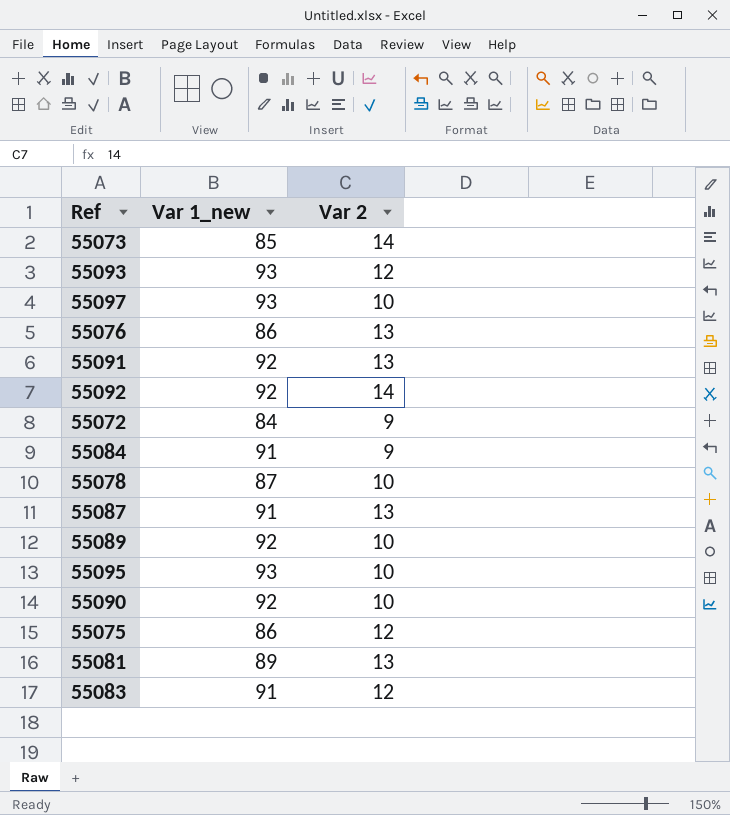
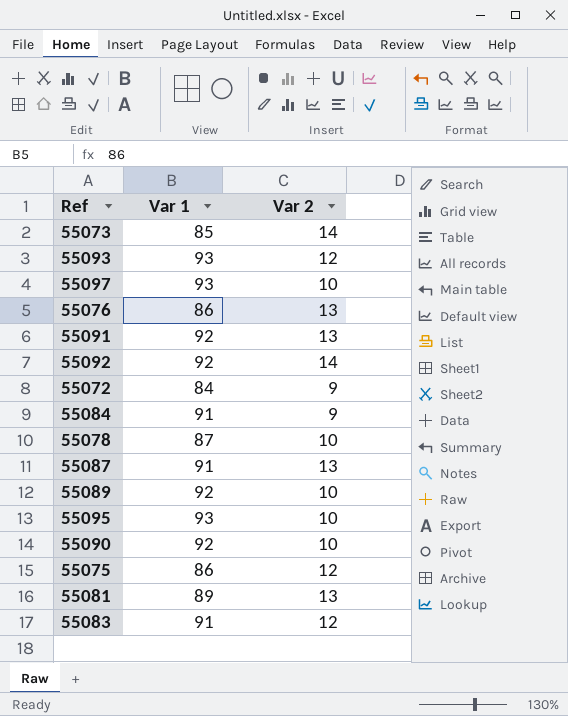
column name: Var 1_new -> Var 1

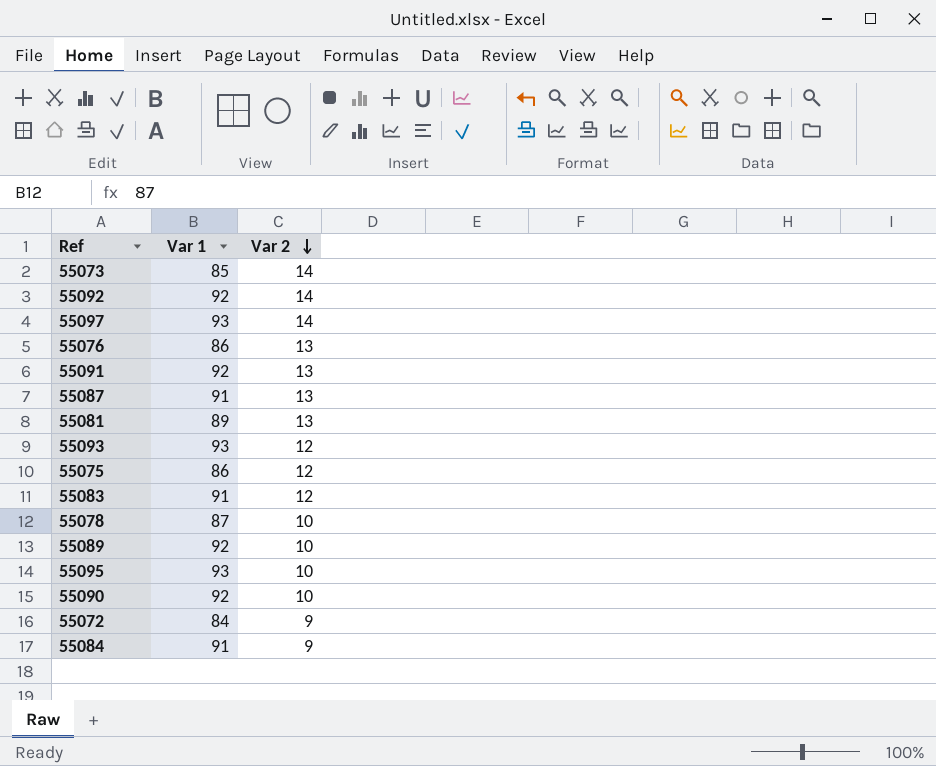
row order: none -> Var 2 descending
55097 | Var 2: 10 -> 14

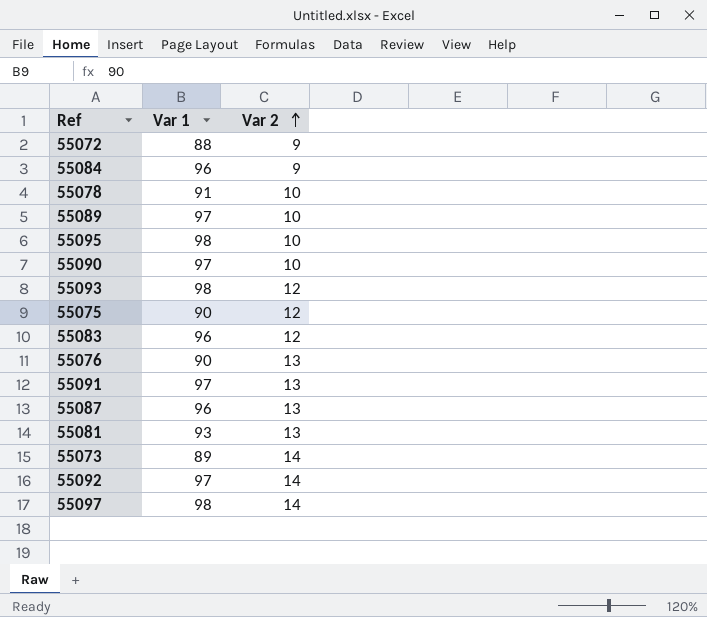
row order: Var 2 descending -> Var 2 ascending
55072 | Var 1: 84 -> 88
55084 | Var 1: 91 -> 96
55078 | Var 1: 87 -> 91
55089 | Var 1: 92 -> 97
55095 | Var 1: 93 -> 98
55090 | Var 1: 92 -> 97
55093 | Var 1: 93 -> 98
55075 | Var 1: 86 -> 90
55083 | Var 1: 91 -> 96
55076 | Var 1: 86 -> 90
55091 | Var 1: 92 -> 97
55087 | Var 1: 91 -> 96
55081 | Var 1: 89 -> 93
55073 | Var 1: 85 -> 89
55092 | Var 1: 92 -> 97
55097 | Var 1: 93 -> 98

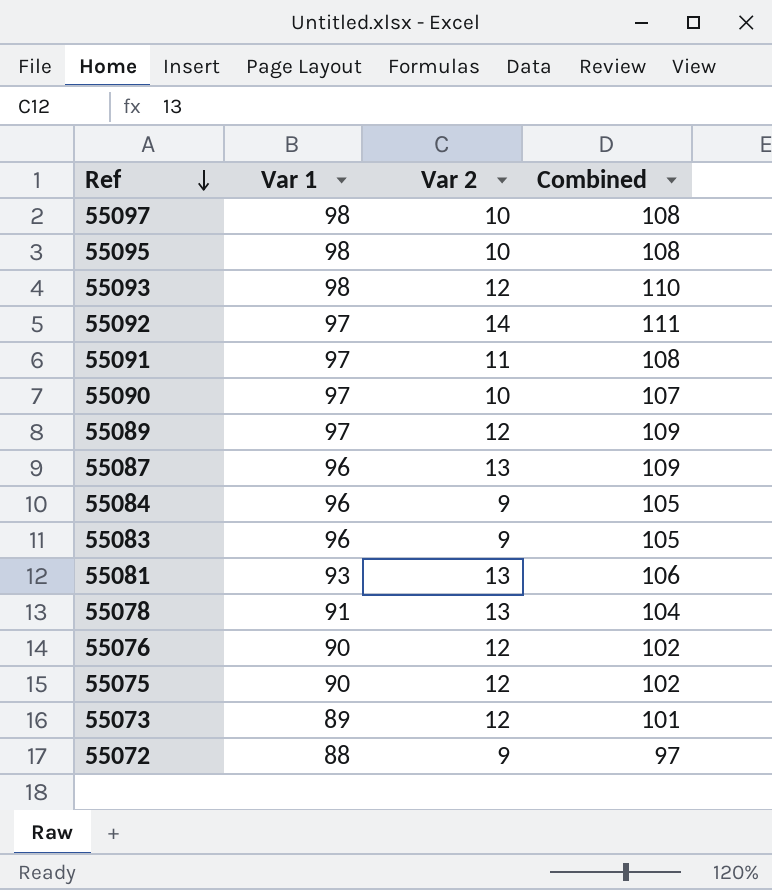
row order: Var 2 ascending -> Ref descending
column Combined | formula: none -> [Var 1] + [Var 2]
55097 | Var 2: 14 -> 10
55091 | Var 2: 13 -> 11
55089 | Var 2: 10 -> 12
55083 | Var 2: 12 -> 9
55078 | Var 2: 10 -> 13
55076 | Var 2: 13 -> 12
55073 | Var 2: 14 -> 12

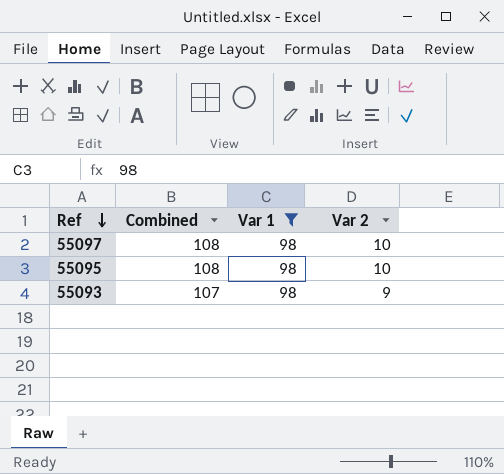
filter: none -> Var 1 = 98
column Combined | position: 4 -> 2
55093 | Combined: 110 -> 107
55093 | Var 2: 12 -> 9

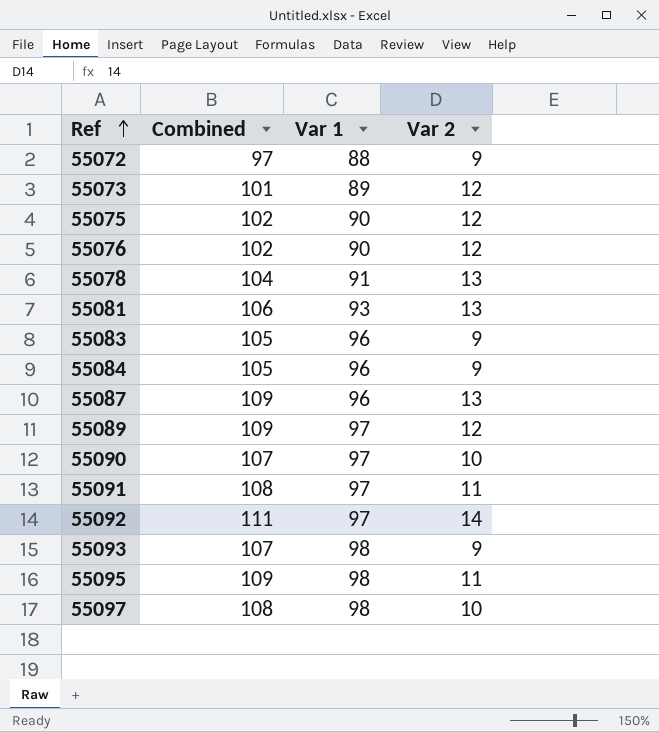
filter: Var 1 = 98 -> none
row order: Ref descending -> Ref ascending
55095 | Combined: 108 -> 109
55095 | Var 2: 10 -> 11

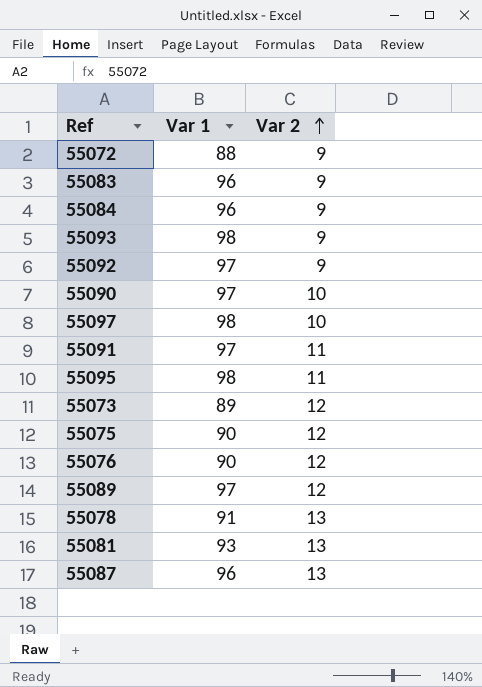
row order: Ref ascending -> Var 2 ascending
column Combined | formula: [Var 1] + [Var 2] -> none
55092 | Var 2: 14 -> 9

